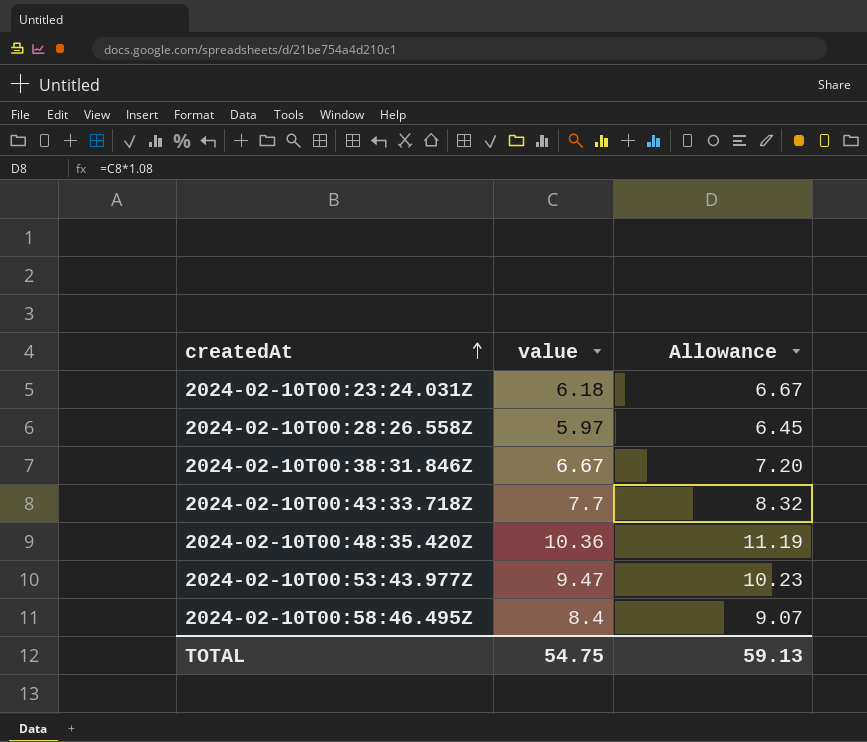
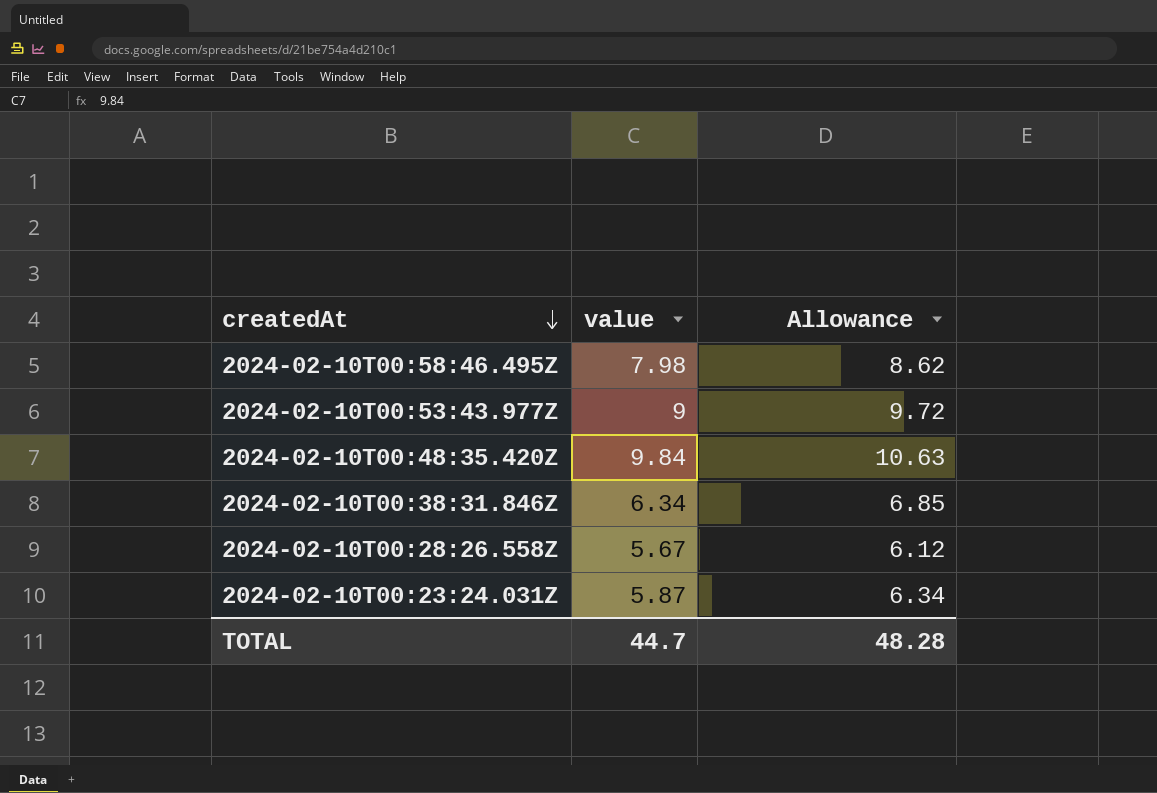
row order: createdAt ascending -> createdAt descending
row 2024-02-10T00:43:33.718Z: 7.7 | 8.32 -> none
2024-02-10T00:58:46.495Z | value: 8.4 -> 7.98
2024-02-10T00:58:46.495Z | Allowance: 9.07 -> 8.62
2024-02-10T00:53:43.977Z | value: 9.47 -> 9
2024-02-10T00:53:43.977Z | Allowance: 10.23 -> 9.72
2024-02-10T00:48:35.420Z | value: 10.36 -> 9.84
2024-02-10T00:48:35.420Z | Allowance: 11.19 -> 10.63
2024-02-10T00:38:31.846Z | value: 6.67 -> 6.34
2024-02-10T00:38:31.846Z | Allowance: 7.20 -> 6.85
2024-02-10T00:28:26.558Z | value: 5.97 -> 5.67
2024-02-10T00:28:26.558Z | Allowance: 6.45 -> 6.12
2024-02-10T00:23:24.031Z | value: 6.18 -> 5.87
2024-02-10T00:23:24.031Z | Allowance: 6.67 -> 6.34
TOTAL | value: 54.75 -> 44.7
TOTAL | Allowance: 59.13 -> 48.28

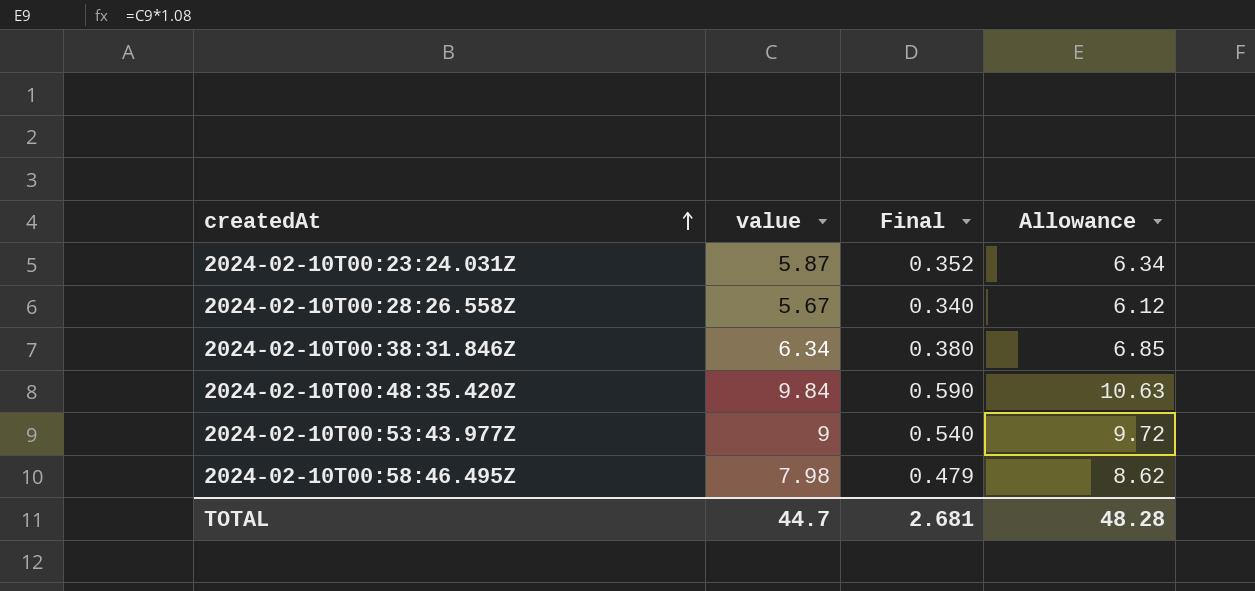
row order: createdAt descending -> createdAt ascending
column Final | formula: none -> [value] * 0.06

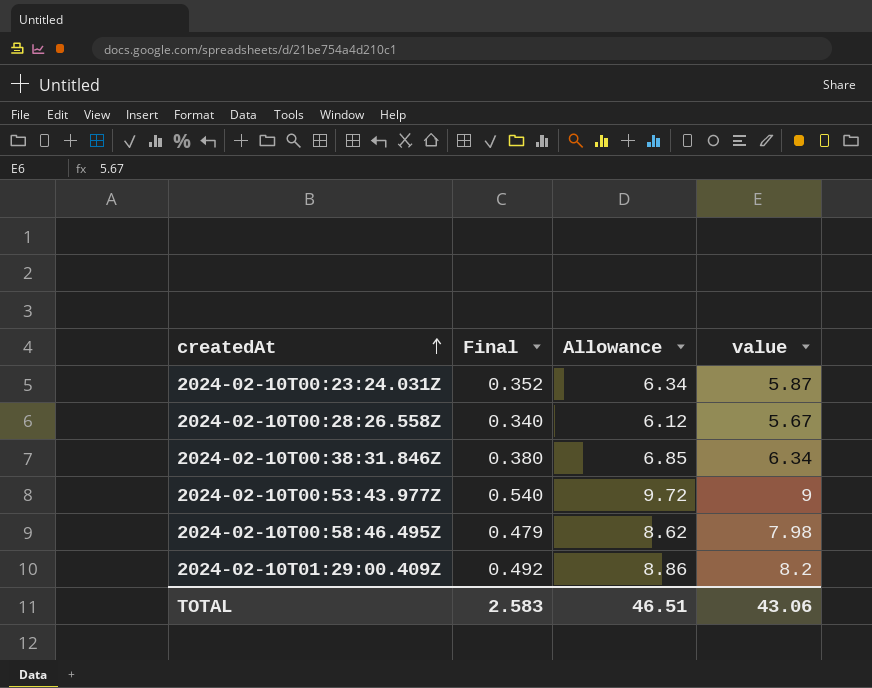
column value | position: 2 -> 4
row 2024-02-10T00:48:35.420Z: 9.84 | 0.590 | 10.63 -> none
row 2024-02-10T01:29:00.409Z: none -> 0.492 | 8.86 | 8.2
TOTAL | Final: 2.681 -> 2.583
TOTAL | Allowance: 48.28 -> 46.51
TOTAL | value: 44.7 -> 43.06

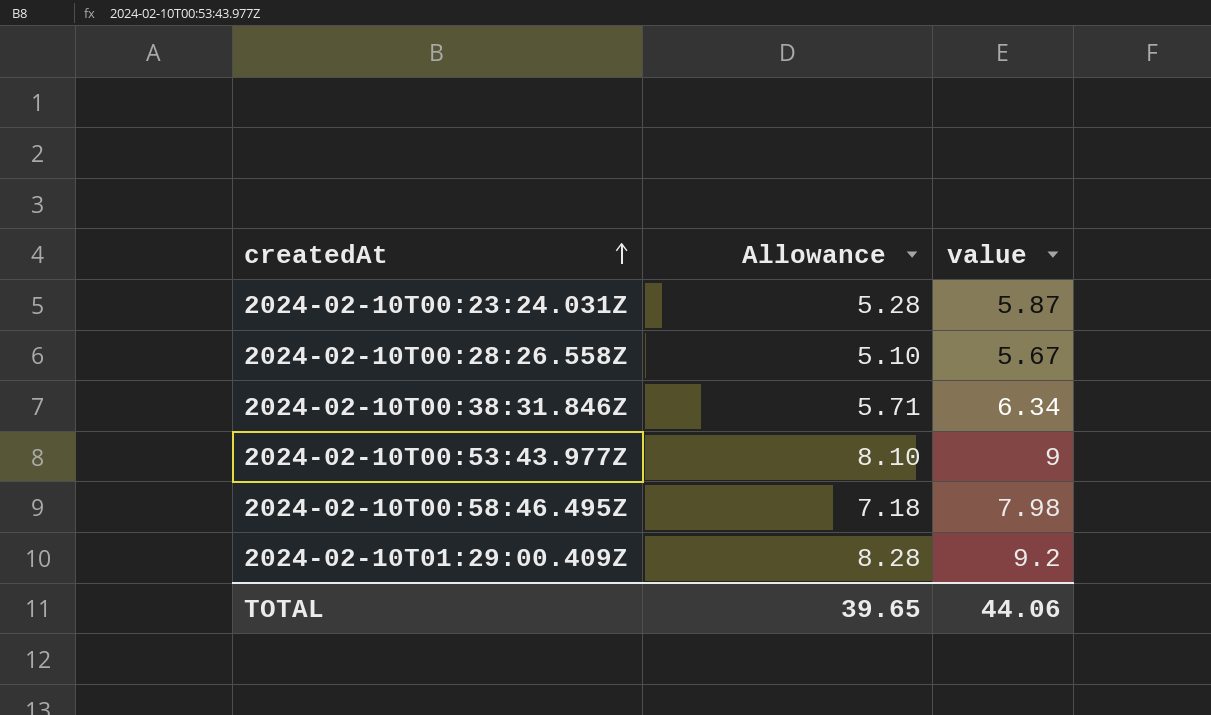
column Final | formula: [value] * 0.06 -> none
column Allowance | formula: [value] * 1.08 -> [value] * 0.9
2024-02-10T01:29:00.409Z | value: 8.2 -> 9.2
TOTAL | Allowance: 46.51 -> 39.65
TOTAL | value: 43.06 -> 44.06

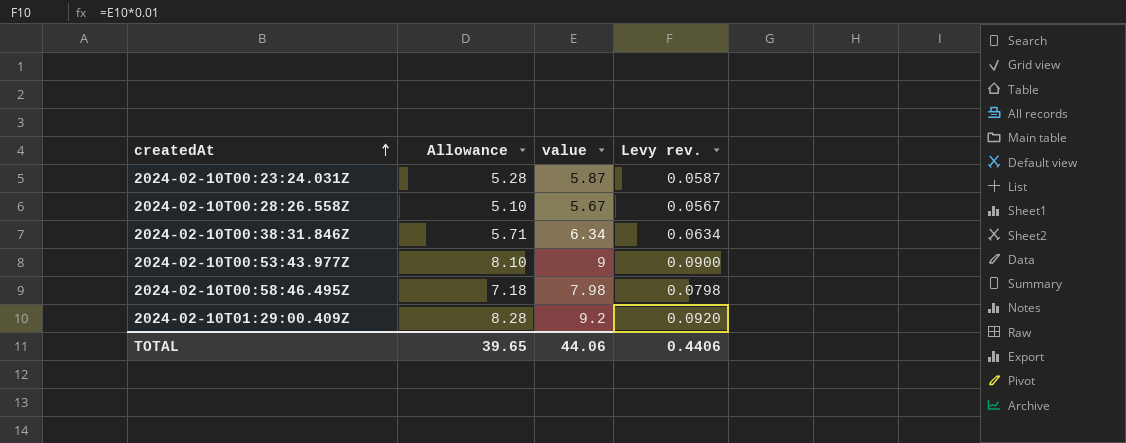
column Levy rev. | formula: none -> [value] * 0.01

